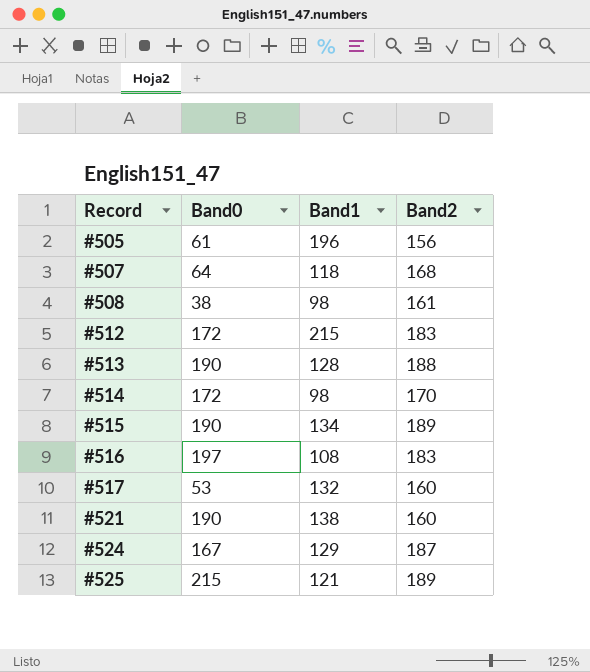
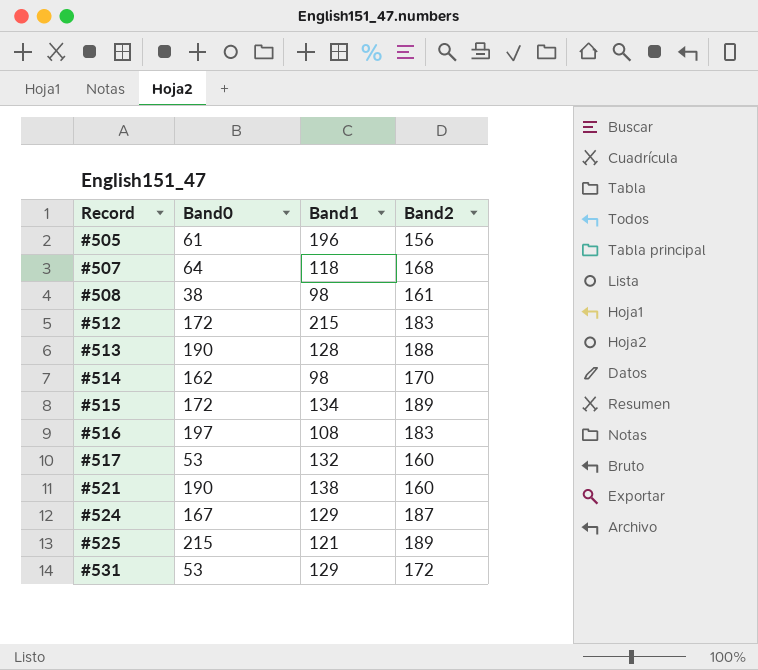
#514 | Band0: 172 -> 162
#515 | Band0: 190 -> 172
row #531: none -> 53 | 129 | 172

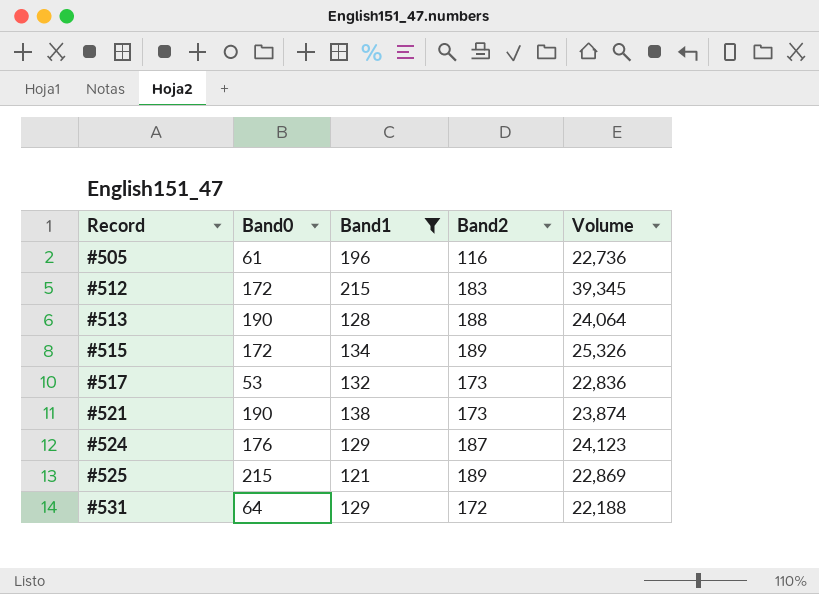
filter: none -> Band1 >= 121
column Volume | formula: none -> [Band1] * [Band2]
#505 | Band2: 156 -> 116
#517 | Band2: 160 -> 173
#521 | Band2: 160 -> 173
#524 | Band0: 167 -> 176
#531 | Band0: 53 -> 64

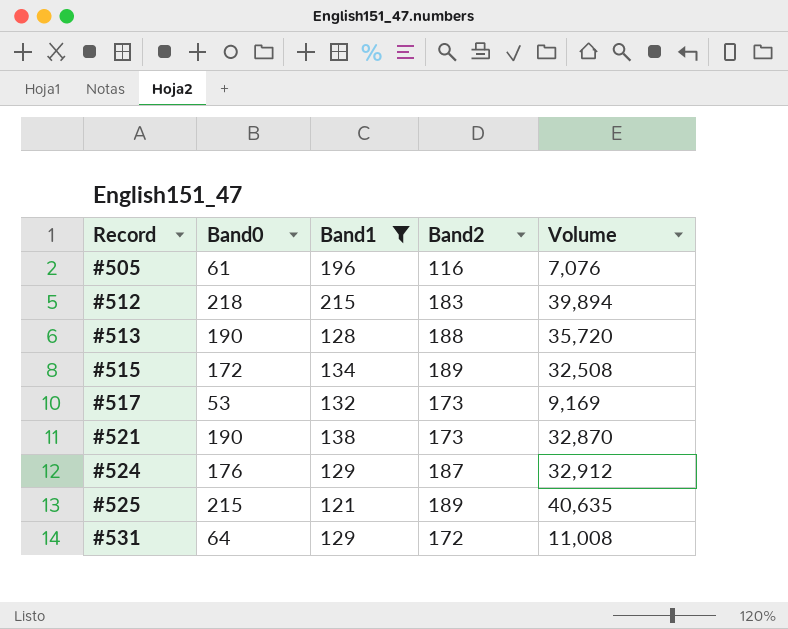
column Volume | formula: [Band1] * [Band2] -> [Band0] * [Band2]
#512 | Band0: 172 -> 218

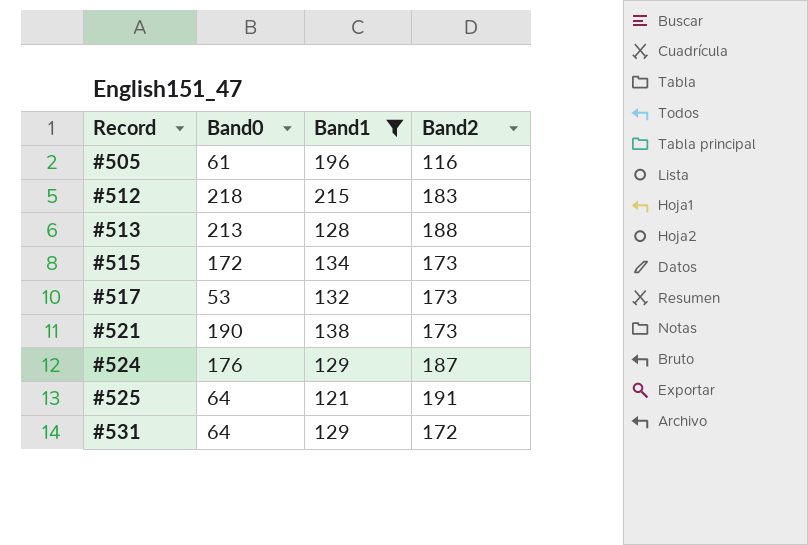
column Volume | formula: [Band0] * [Band2] -> none
#513 | Band0: 190 -> 213
#515 | Band2: 189 -> 173
#525 | Band0: 215 -> 64
#525 | Band2: 189 -> 191

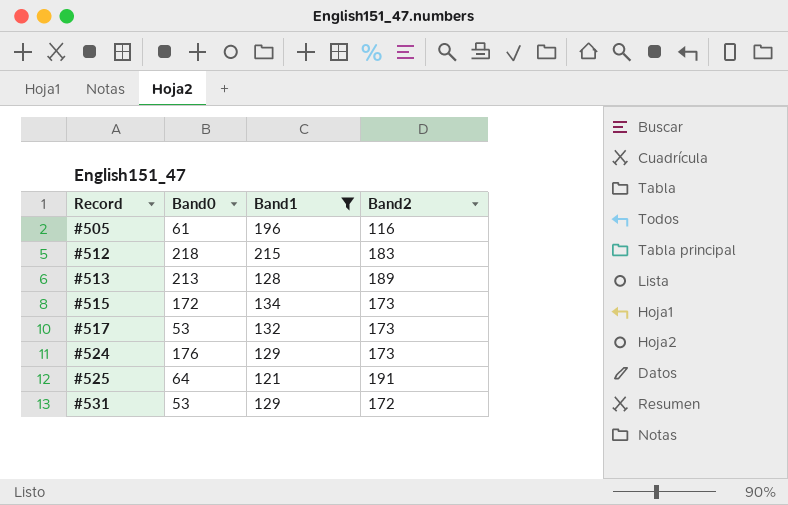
row #521: 190 | 138 | 173 -> none
#513 | Band2: 188 -> 189
#524 | Band2: 187 -> 173
#531 | Band0: 64 -> 53

